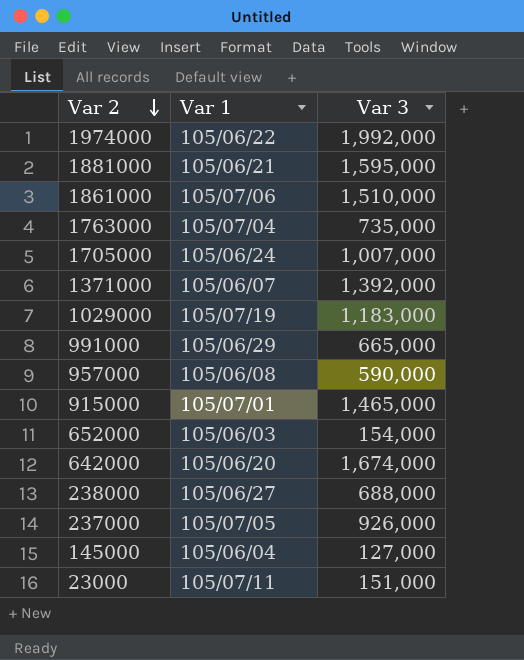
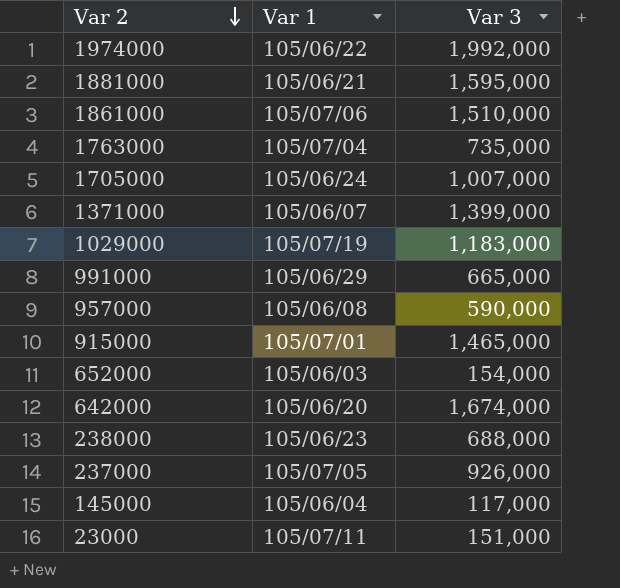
1371000 | Var 3: 1,392,000 -> 1,399,000
238000 | Var 1: 105/06/27 -> 105/06/23
145000 | Var 3: 127,000 -> 117,000

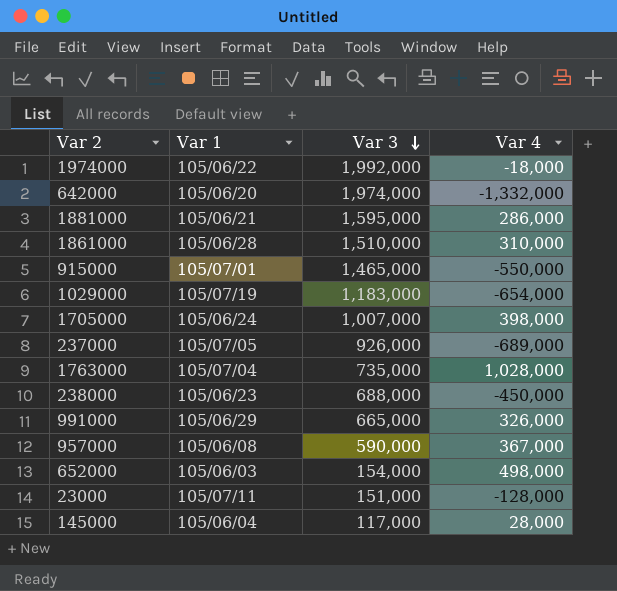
row order: Var 2 descending -> Var 3 descending
column Var 4 | position: none -> 4
row 1371000: 105/06/07 | 1,399,000 -> none
642000 | Var 3: 1,674,000 -> 1,974,000
1861000 | Var 1: 105/07/06 -> 105/06/28

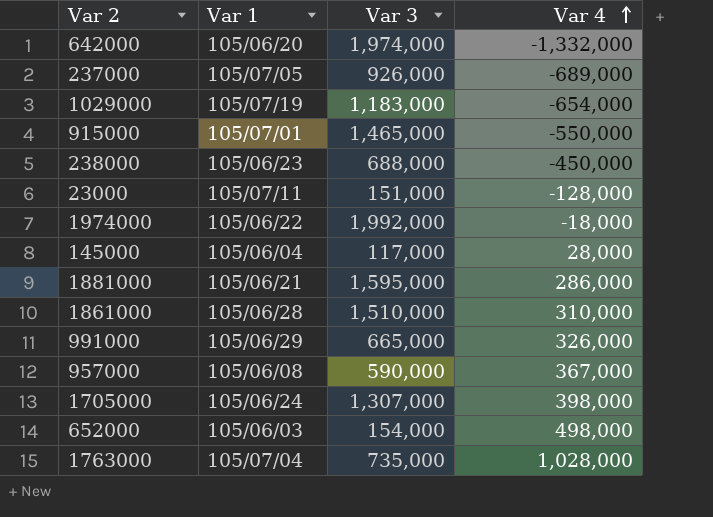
row order: Var 3 descending -> Var 4 ascending
1705000 | Var 3: 1,007,000 -> 1,307,000

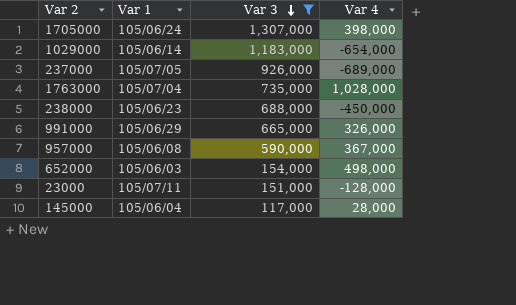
filter: none -> Var 3 <= 1,307,000
row order: Var 4 ascending -> Var 3 descending
1029000 | Var 1: 105/07/19 -> 105/06/14

